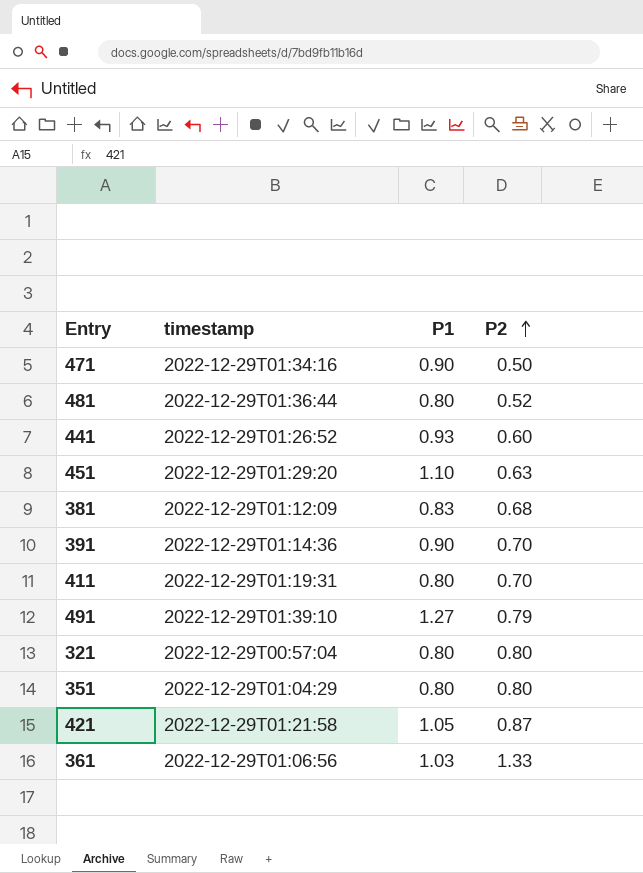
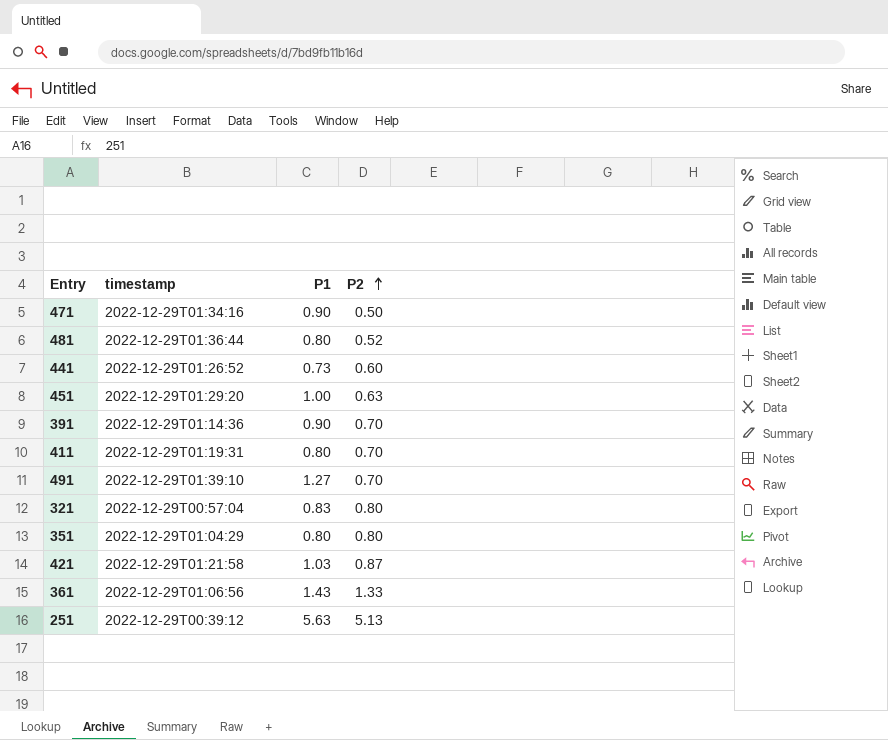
row 381: 2022-12-29T01:12:09 | 0.83 | 0.68 -> none
441 | P1: 0.93 -> 0.73
451 | P1: 1.10 -> 1.00
491 | P2: 0.79 -> 0.70
321 | P1: 0.80 -> 0.83
421 | P1: 1.05 -> 1.03
361 | P1: 1.03 -> 1.43
row 251: none -> 2022-12-29T00:39:12 | 5.63 | 5.13

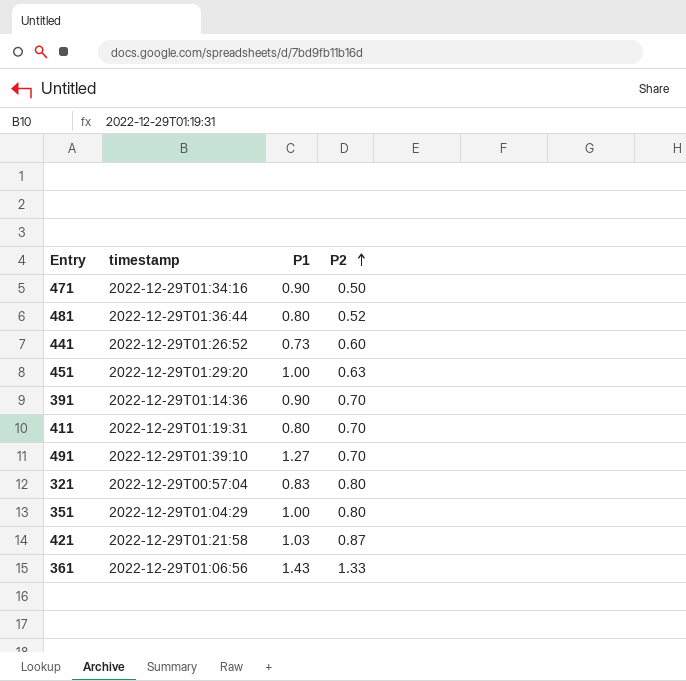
row 251: 2022-12-29T00:39:12 | 5.63 | 5.13 -> none
351 | P1: 0.80 -> 1.00

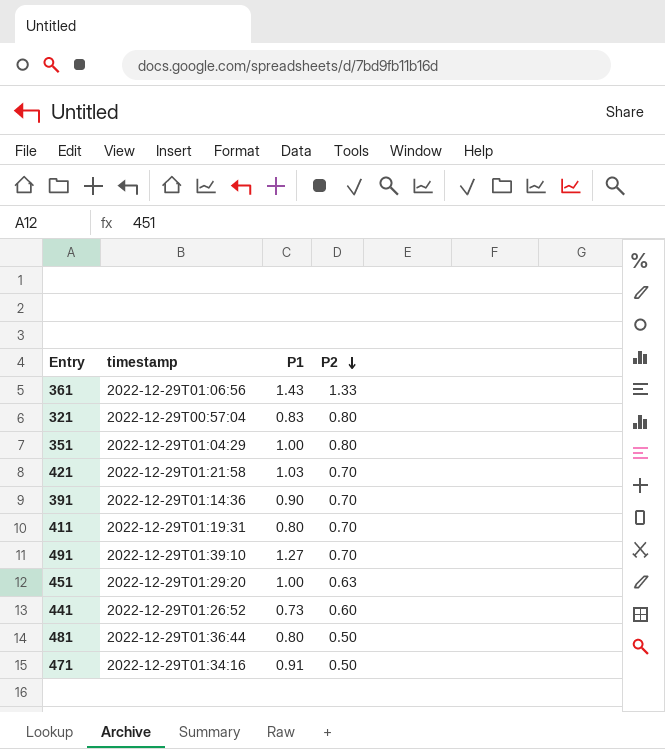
row order: P2 ascending -> P2 descending
421 | P2: 0.87 -> 0.70
481 | P2: 0.52 -> 0.50
471 | P1: 0.90 -> 0.91

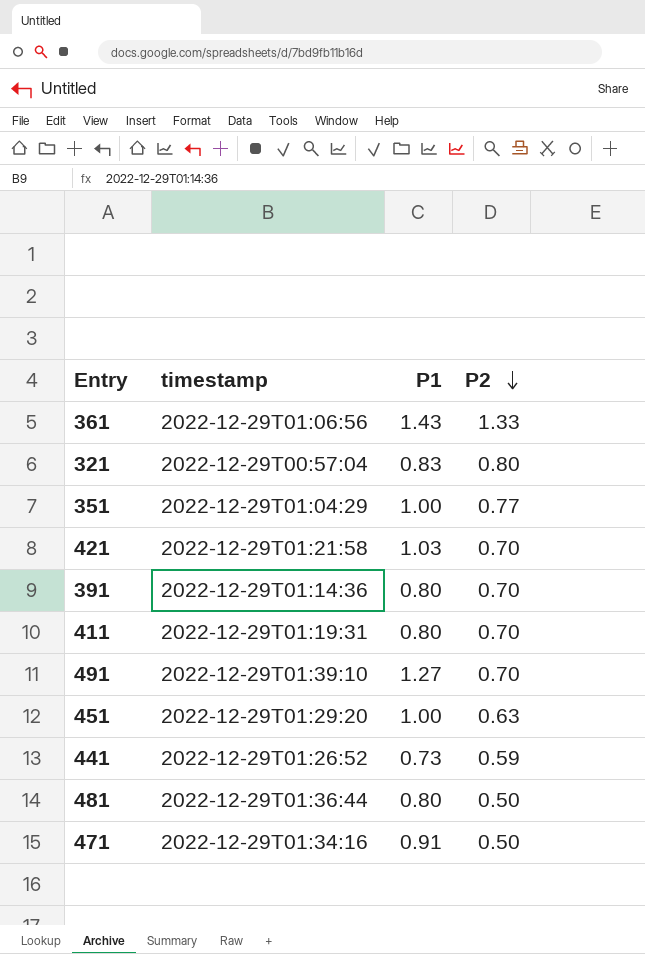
351 | P2: 0.80 -> 0.77
391 | P1: 0.90 -> 0.80
441 | P2: 0.60 -> 0.59

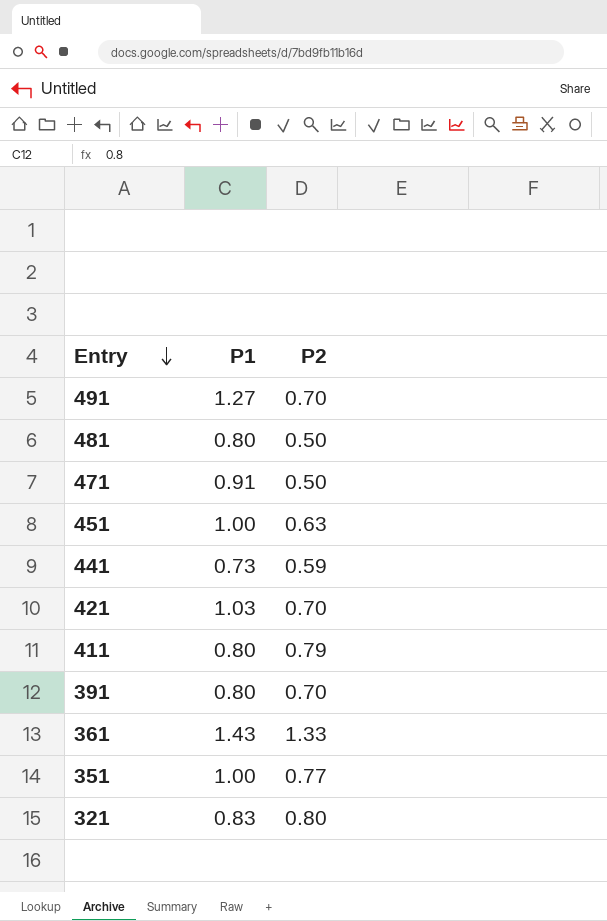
row order: P2 descending -> Entry descending
column timestamp | position: 2 -> none
411 | P2: 0.70 -> 0.79

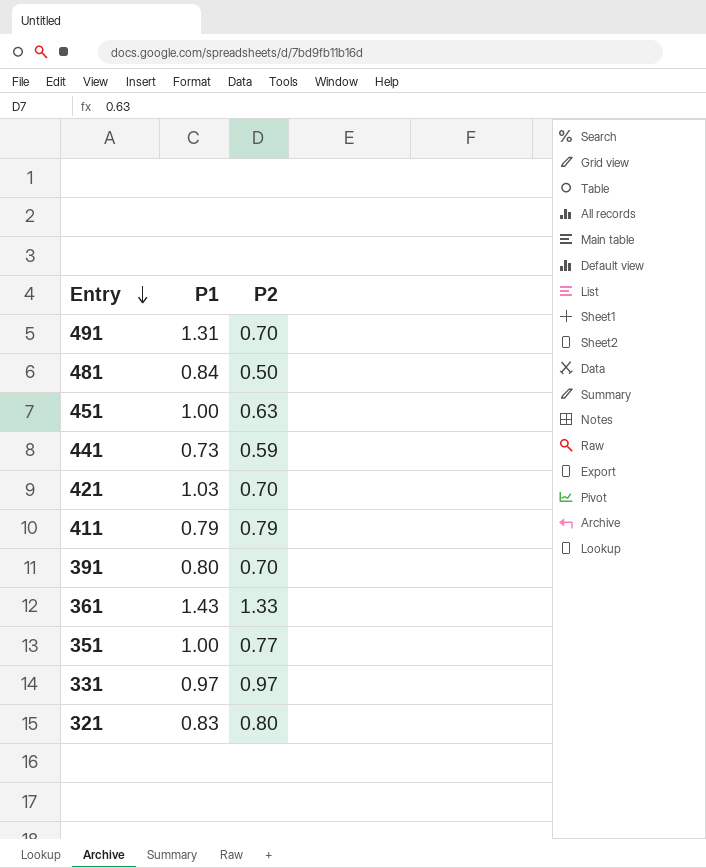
row 471: 0.91 | 0.50 -> none
491 | P1: 1.27 -> 1.31
481 | P1: 0.80 -> 0.84
411 | P1: 0.80 -> 0.79
row 331: none -> 0.97 | 0.97

